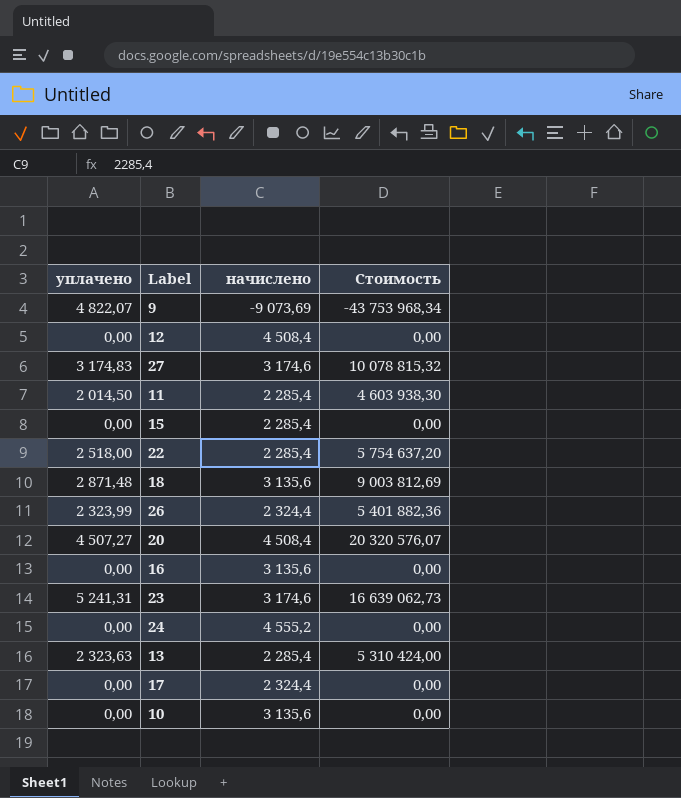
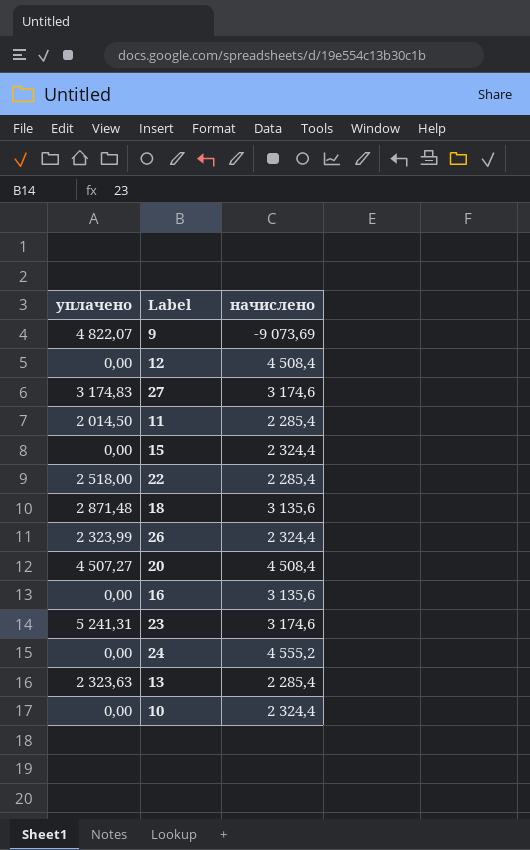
column Стоимость | formula: [уплачено] * [начислено] -> none
row 17: 0,00 | 2 324,4 | 0,00 -> none
15 | начислено: 2 285,4 -> 2 324,4
10 | начислено: 3 135,6 -> 2 324,4

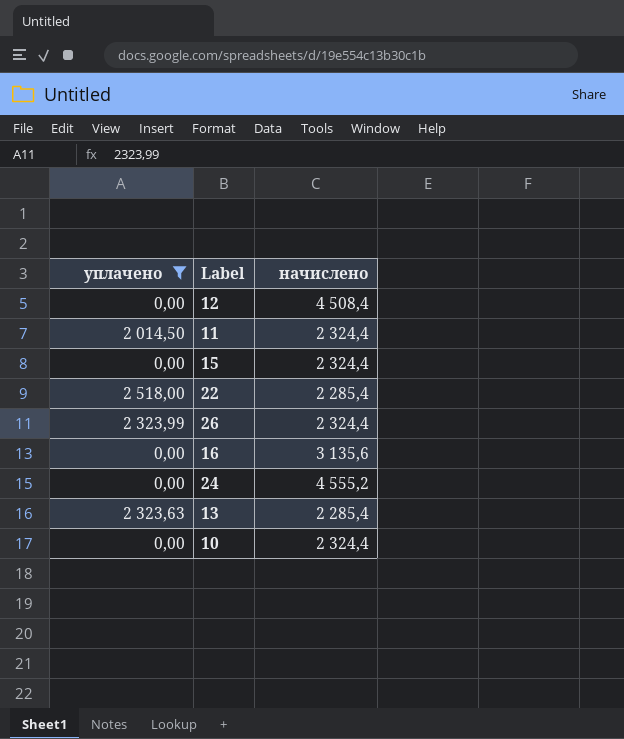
filter: none -> уплачено <= 2 518,00
11 | начислено: 2 285,4 -> 2 324,4

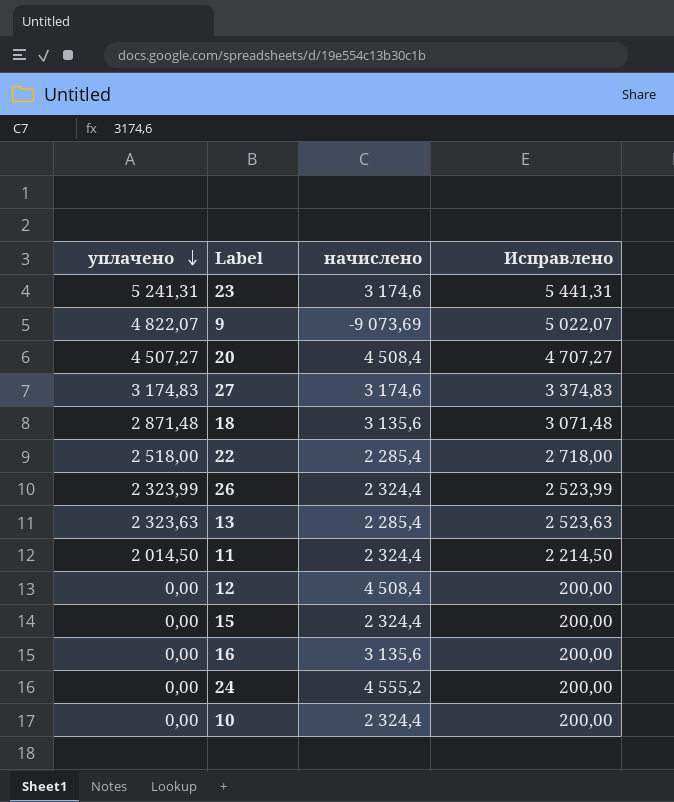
filter: уплачено <= 2 518,00 -> none
row order: none -> уплачено descending
column Исправлено | formula: none -> [уплачено] + 200

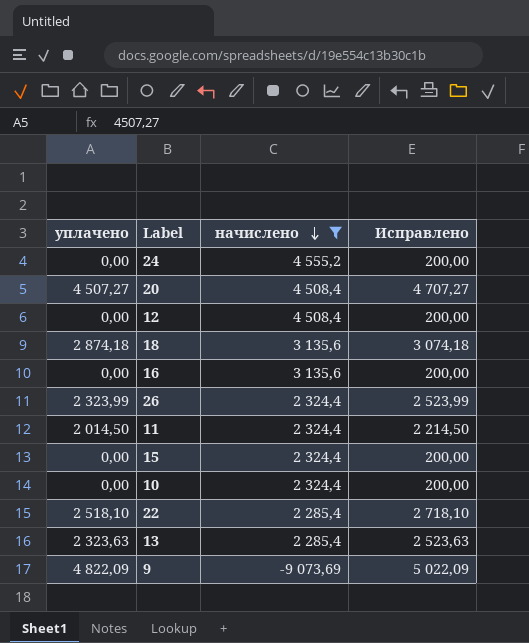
filter: none -> начислено != 3 174,6
row order: уплачено descending -> начислено descending
18 | уплачено: 2 871,48 -> 2 874,18
18 | Исправлено: 3 071,48 -> 3 074,18
22 | уплачено: 2 518,00 -> 2 518,10
22 | Исправлено: 2 718,00 -> 2 718,10
9 | уплачено: 4 822,07 -> 4 822,09
9 | Исправлено: 5 022,07 -> 5 022,09

